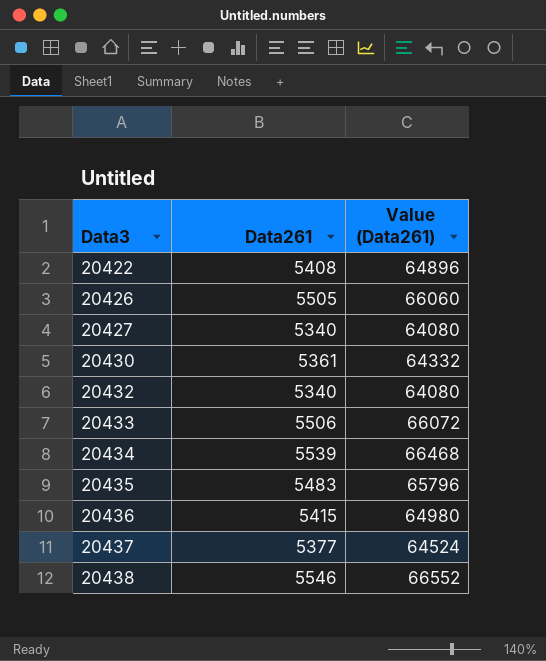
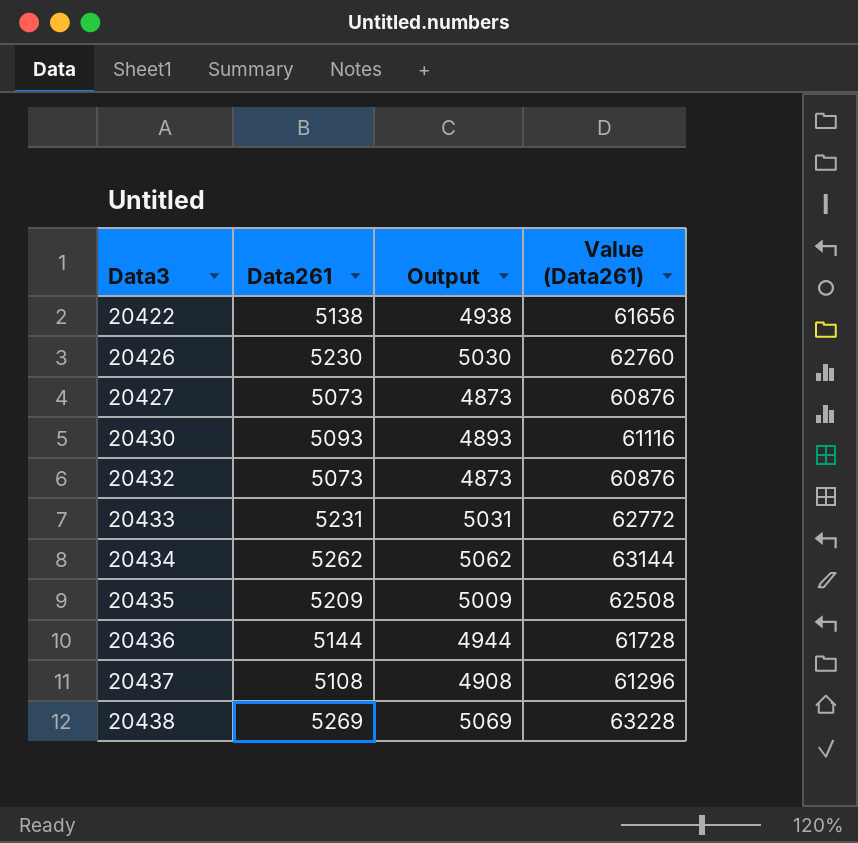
column Output | formula: none -> [Data261] - 200
20422 | Data261: 5408 -> 5138
20422 | Value (Data261): 64896 -> 61656
20426 | Data261: 5505 -> 5230
20426 | Value (Data261): 66060 -> 62760
20427 | Data261: 5340 -> 5073
20427 | Value (Data261): 64080 -> 60876
20430 | Data261: 5361 -> 5093
20430 | Value (Data261): 64332 -> 61116
20432 | Data261: 5340 -> 5073
20432 | Value (Data261): 64080 -> 60876
20433 | Data261: 5506 -> 5231
20433 | Value (Data261): 66072 -> 62772
20434 | Data261: 5539 -> 5262
20434 | Value (Data261): 66468 -> 63144
20435 | Data261: 5483 -> 5209
20435 | Value (Data261): 65796 -> 62508
20436 | Data261: 5415 -> 5144
20436 | Value (Data261): 64980 -> 61728
20437 | Data261: 5377 -> 5108
20437 | Value (Data261): 64524 -> 61296
20438 | Data261: 5546 -> 5269
20438 | Value (Data261): 66552 -> 63228

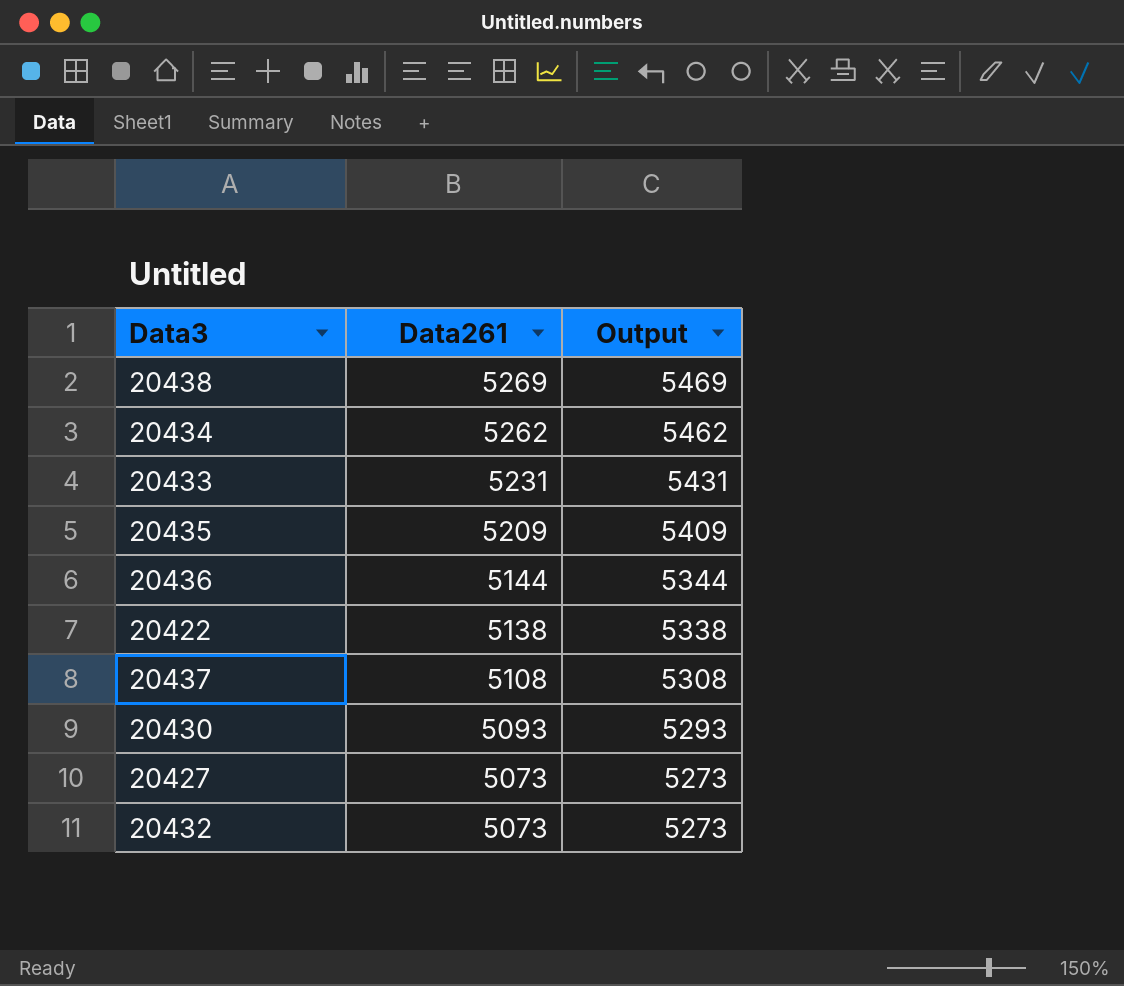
row order: Data3 ascending -> Data261 descending
column Value (Data261) | formula: [Data261] * 12 -> none
column Output | formula: [Data261] - 200 -> [Data261] + 200
row 20426: 5230 | 5030 | 62760 -> none

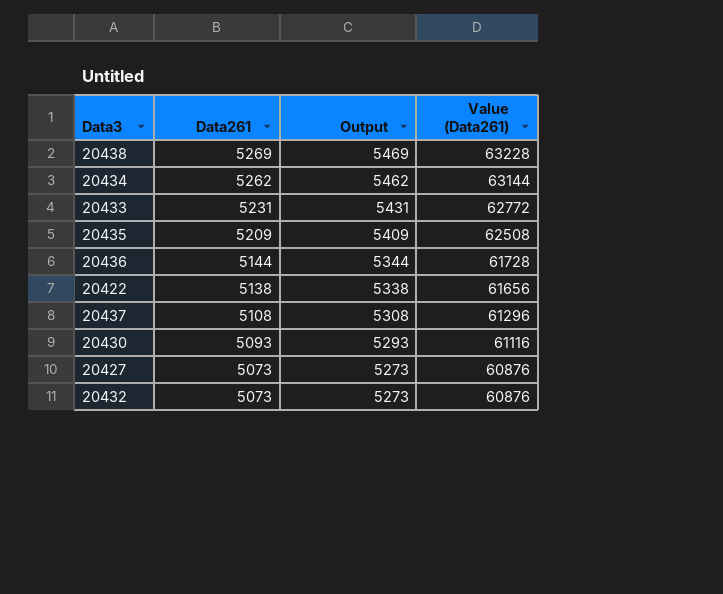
column Value (Data261) | formula: none -> [Data261] * 12

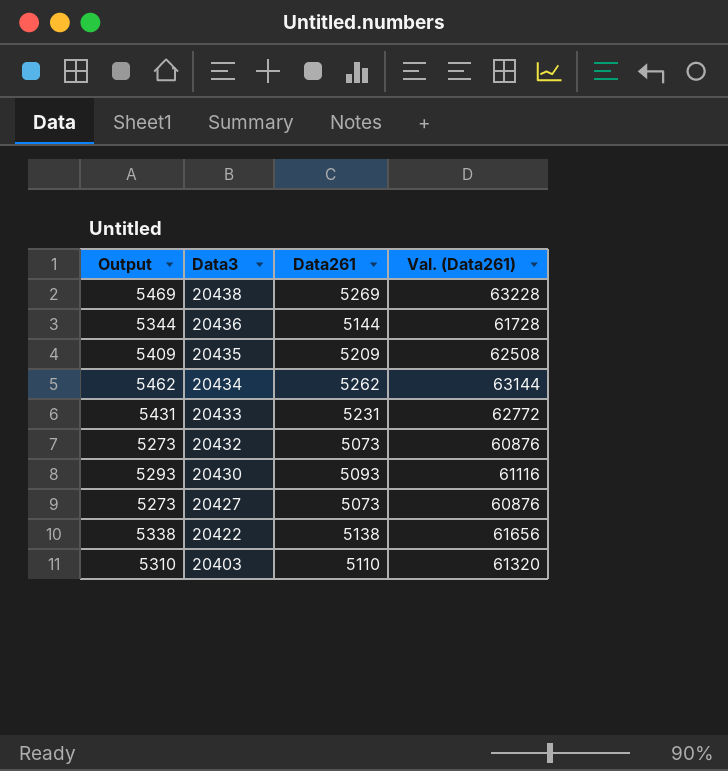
row order: Data261 descending -> Data3 descending
column Output | position: 3 -> 1
column name: Value (Data261) -> Val. (Data261)
row 20437: 5108 | 5308 | 61296 -> none
row 20403: none -> 5310 | 5110 | 61320

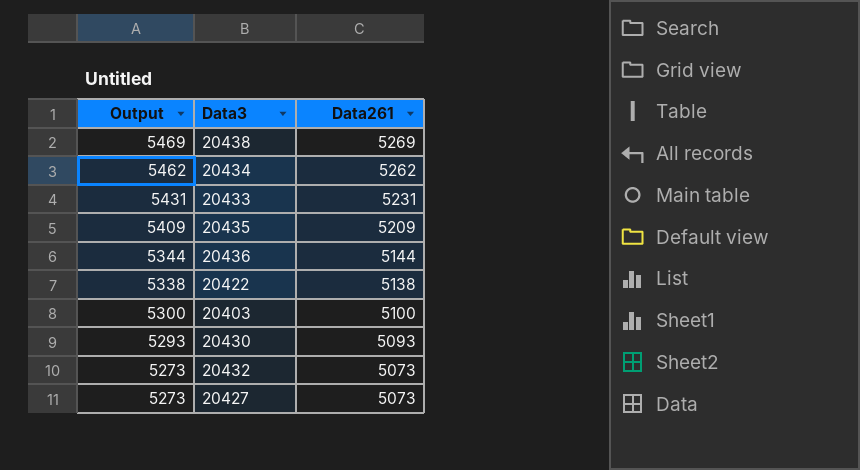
row order: Data3 descending -> Output descending
column Val. (Data261) | formula: [Data261] * 12 -> none
20403 | Output: 5310 -> 5300
20403 | Data261: 5110 -> 5100

